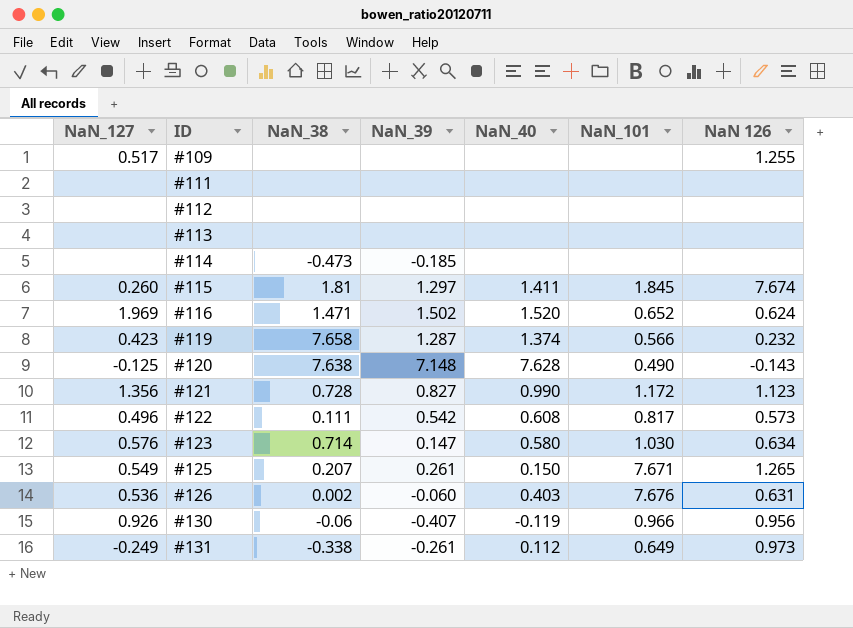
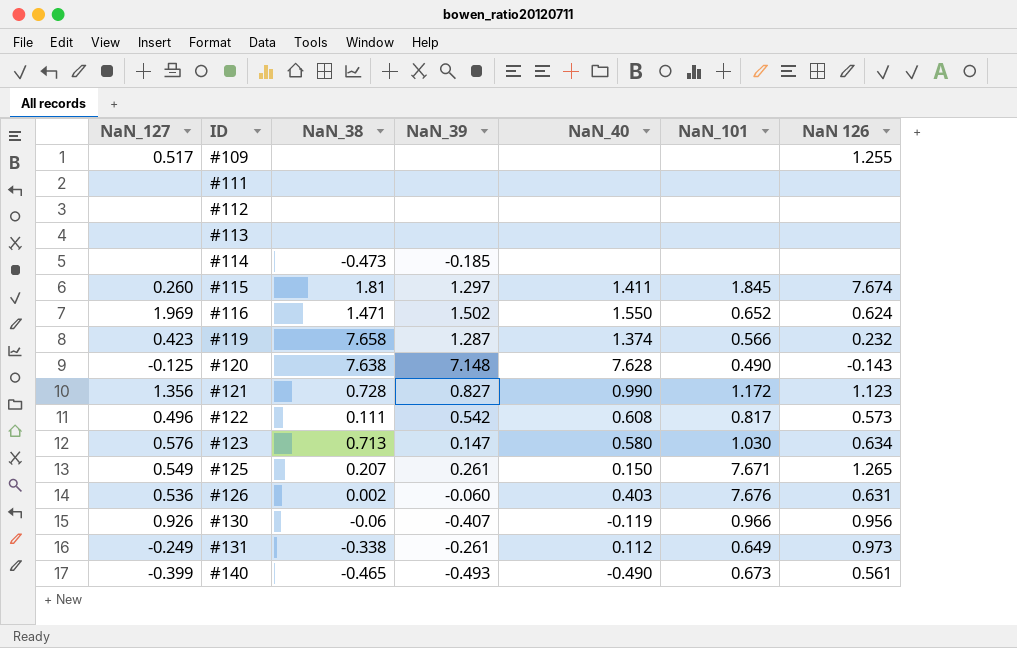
#116 | NaN_40: 1.520 -> 1.550
#123 | NaN_38: 0.714 -> 0.713
row #140: none -> -0.399 | -0.465 | -0.493 | -0.490 | 0.673 | 0.561

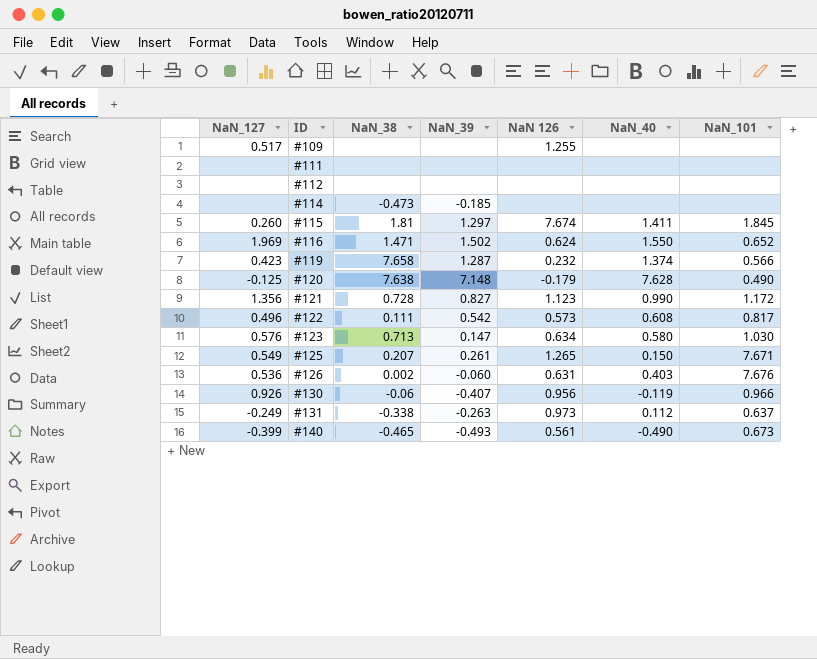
column NaN 126 | position: 7 -> 5
row #113: none | none | none | none | none | none -> none
#120 | NaN 126: -0.143 -> -0.179
#131 | NaN_39: -0.261 -> -0.263
#131 | NaN_101: 0.649 -> 0.637

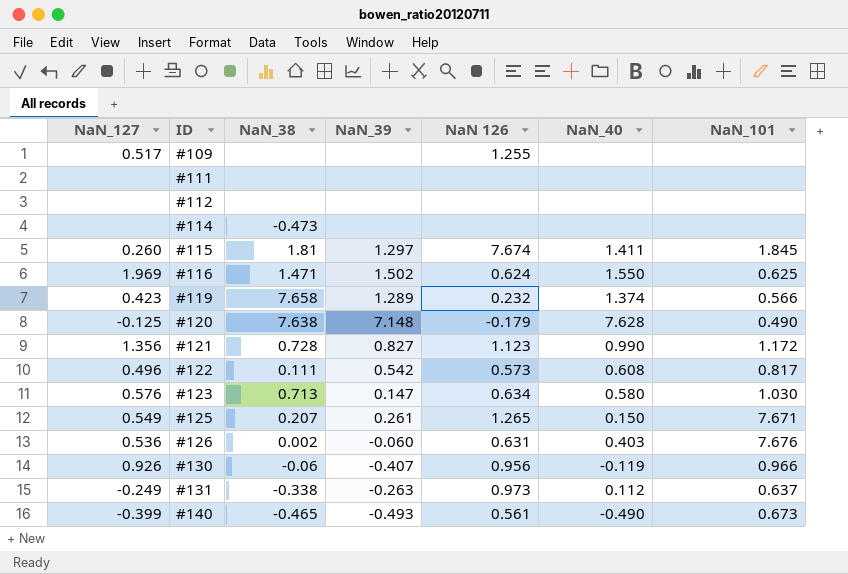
#114 | NaN_39: -0.185 -> none
#116 | NaN_101: 0.652 -> 0.625
#119 | NaN_39: 1.287 -> 1.289

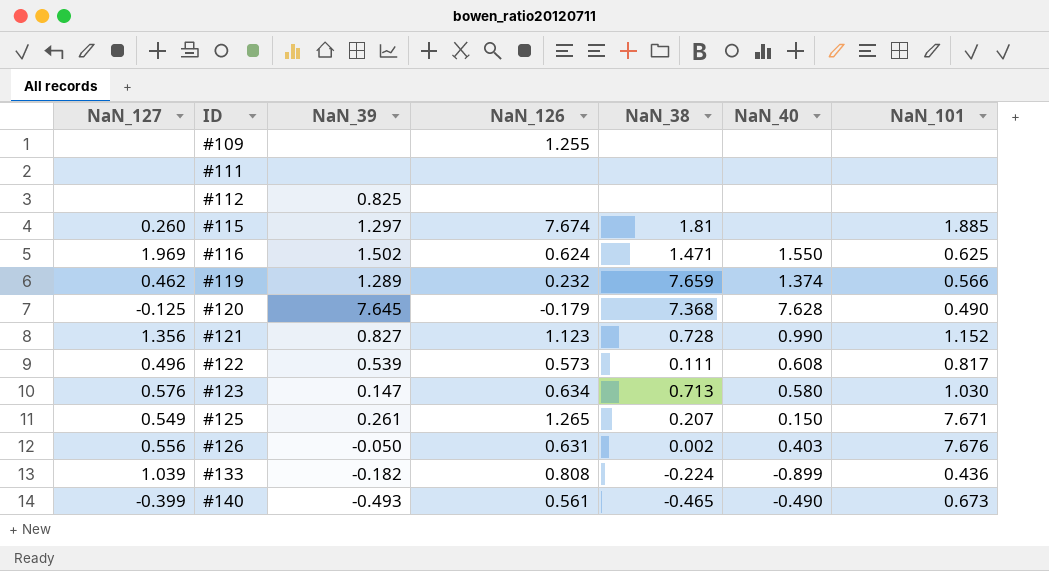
column name: NaN 126 -> NaN_126
column NaN_38 | position: 3 -> 5
row #114: none | -0.473 | none | none | none | none -> none
row #130: 0.926 | -0.06 | -0.407 | 0.956 | -0.119 | 0.966 -> none
row #131: -0.249 | -0.338 | -0.263 | 0.973 | 0.112 | 0.637 -> none
#109 | NaN_127: 0.517 -> none
#112 | NaN_39: none -> 0.825
#115 | NaN_40: 1.411 -> none
#115 | NaN_101: 1.845 -> 1.885
#119 | NaN_127: 0.423 -> 0.462
#119 | NaN_38: 7.658 -> 7.659
#120 | NaN_39: 7.148 -> 7.645
#120 | NaN_38: 7.638 -> 7.368
#121 | NaN_101: 1.172 -> 1.152
#122 | NaN_39: 0.542 -> 0.539
#126 | NaN_127: 0.536 -> 0.556
#126 | NaN_39: -0.060 -> -0.050
row #133: none -> 1.039 | -0.182 | 0.808 | -0.224 | -0.899 | 0.436

